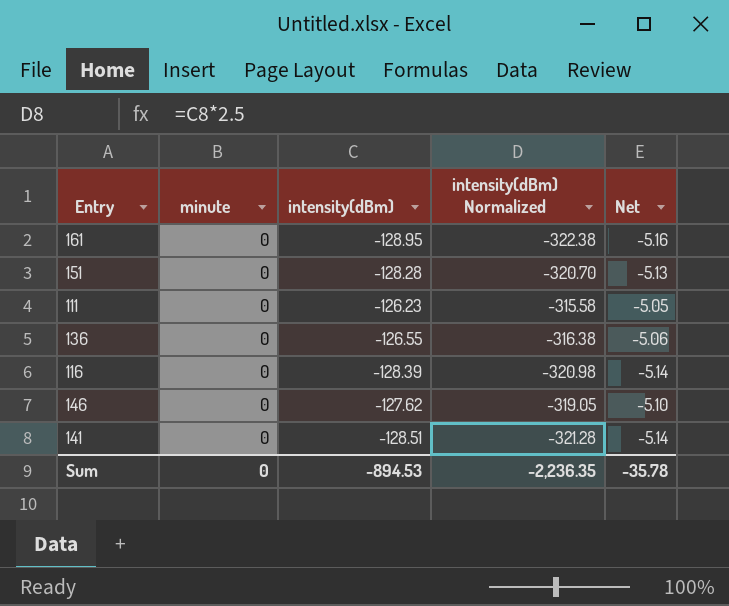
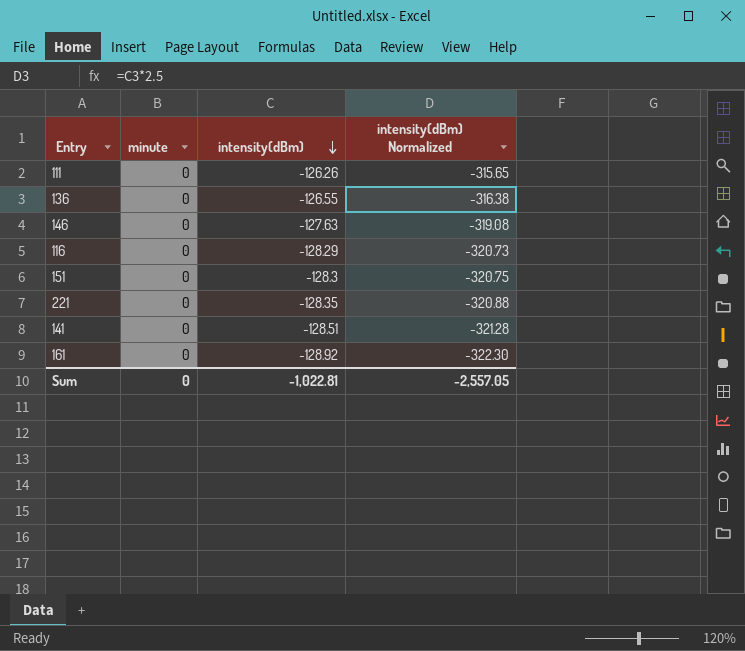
row order: none -> intensity(dBm) descending
column Net | formula: [intensity(dBm)] * 0.04 -> none
111 | intensity(dBm): -126.23 -> -126.26
111 | intensity(dBm) Normalized: -315.58 -> -315.65
146 | intensity(dBm): -127.62 -> -127.63
146 | intensity(dBm) Normalized: -319.05 -> -319.08
116 | intensity(dBm): -128.39 -> -128.29
116 | intensity(dBm) Normalized: -320.98 -> -320.73
151 | intensity(dBm): -128.28 -> -128.3
151 | intensity(dBm) Normalized: -320.70 -> -320.75
row 221: none -> 0 | -128.35 | -320.88
161 | intensity(dBm): -128.95 -> -128.92
161 | intensity(dBm) Normalized: -322.38 -> -322.30
Sum | intensity(dBm): -894.53 -> -1,022.81
Sum | intensity(dBm) Normalized: -2,236.35 -> -2,557.05

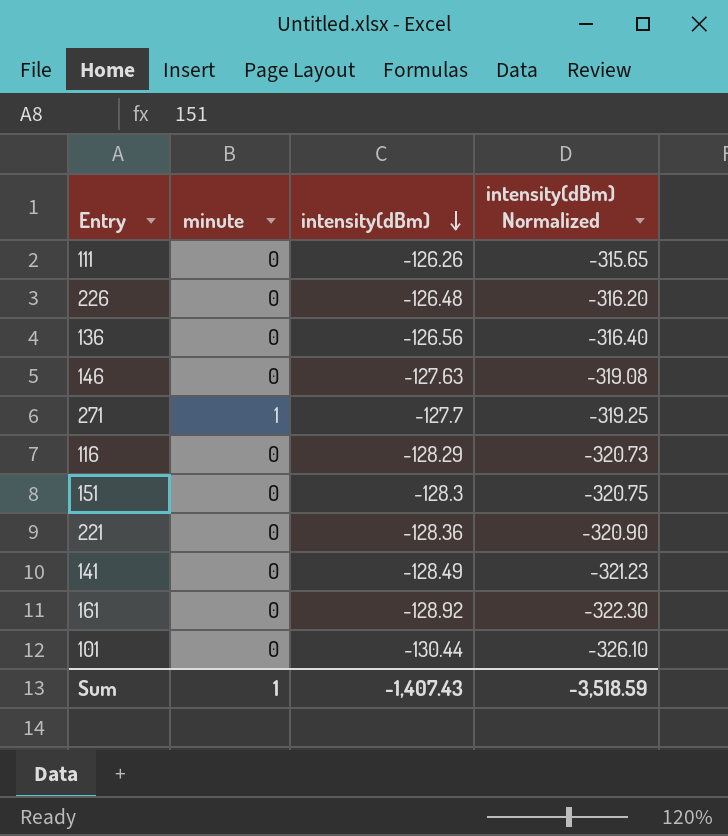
row 226: none -> 0 | -126.48 | -316.20
136 | intensity(dBm): -126.55 -> -126.56
136 | intensity(dBm) Normalized: -316.38 -> -316.40
row 271: none -> 1 | -127.7 | -319.25
221 | intensity(dBm): -128.35 -> -128.36
221 | intensity(dBm) Normalized: -320.88 -> -320.90
141 | intensity(dBm): -128.51 -> -128.49
141 | intensity(dBm) Normalized: -321.28 -> -321.23
row 101: none -> 0 | -130.44 | -326.10
Sum | minute: 0 -> 1
Sum | intensity(dBm): -1,022.81 -> -1,407.43
Sum | intensity(dBm) Normalized: -2,557.05 -> -3,518.59

